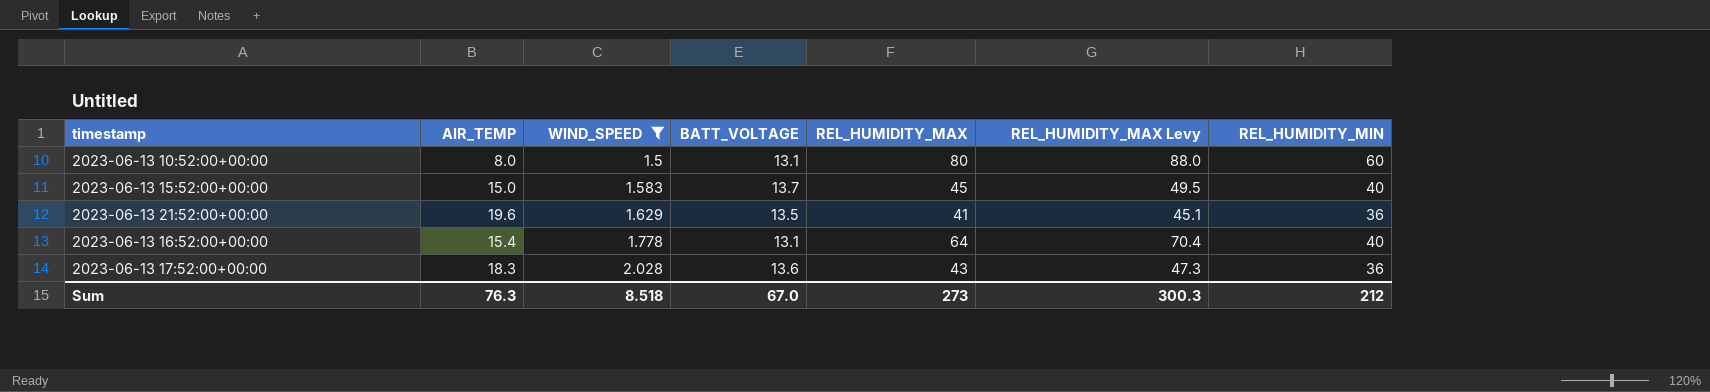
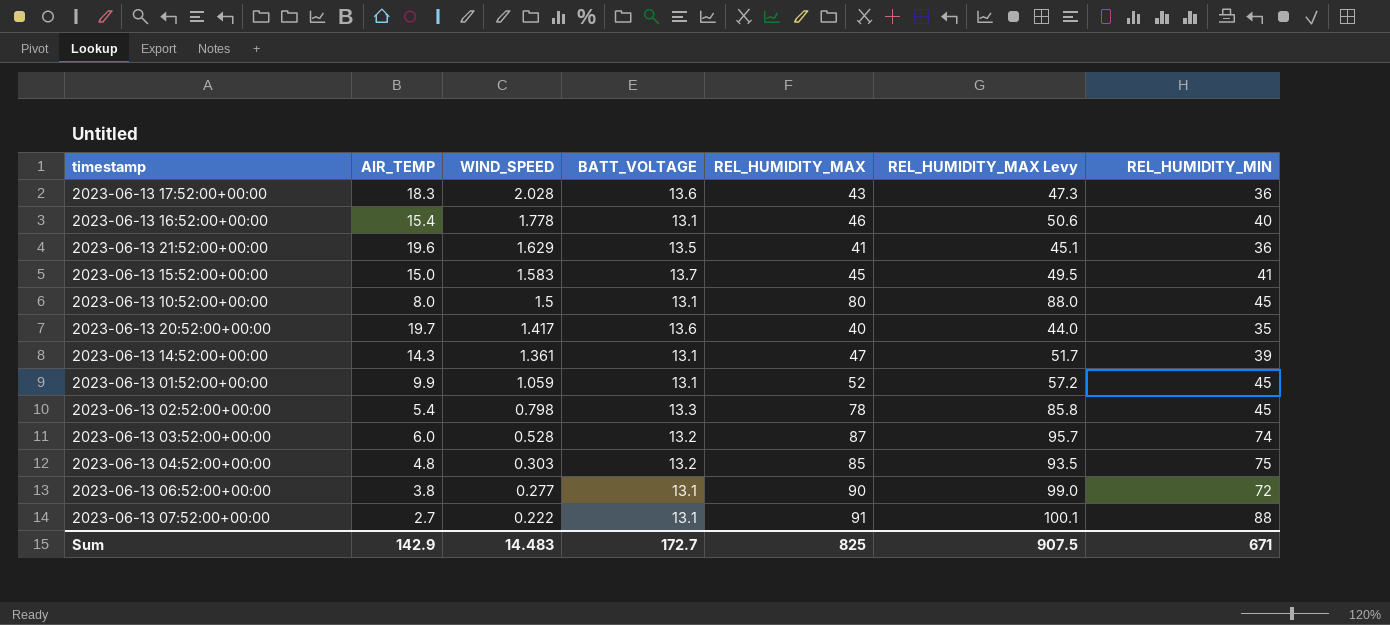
filter: WIND_SPEED >= 1.5 -> none
row order: WIND_SPEED ascending -> WIND_SPEED descending
2023-06-13 16:52:00+00:00 | REL_HUMIDITY_MAX: 64 -> 46
2023-06-13 16:52:00+00:00 | REL_HUMIDITY_MAX Levy: 70.4 -> 50.6
2023-06-13 15:52:00+00:00 | REL_HUMIDITY_MIN: 40 -> 41
2023-06-13 10:52:00+00:00 | REL_HUMIDITY_MIN: 60 -> 45
Sum | AIR_TEMP: 76.3 -> 142.9
Sum | WIND_SPEED: 8.518 -> 14.483
Sum | BATT_VOLTAGE: 67.0 -> 172.7
Sum | REL_HUMIDITY_MAX: 273 -> 825
Sum | REL_HUMIDITY_MAX Levy: 300.3 -> 907.5
Sum | REL_HUMIDITY_MIN: 212 -> 671

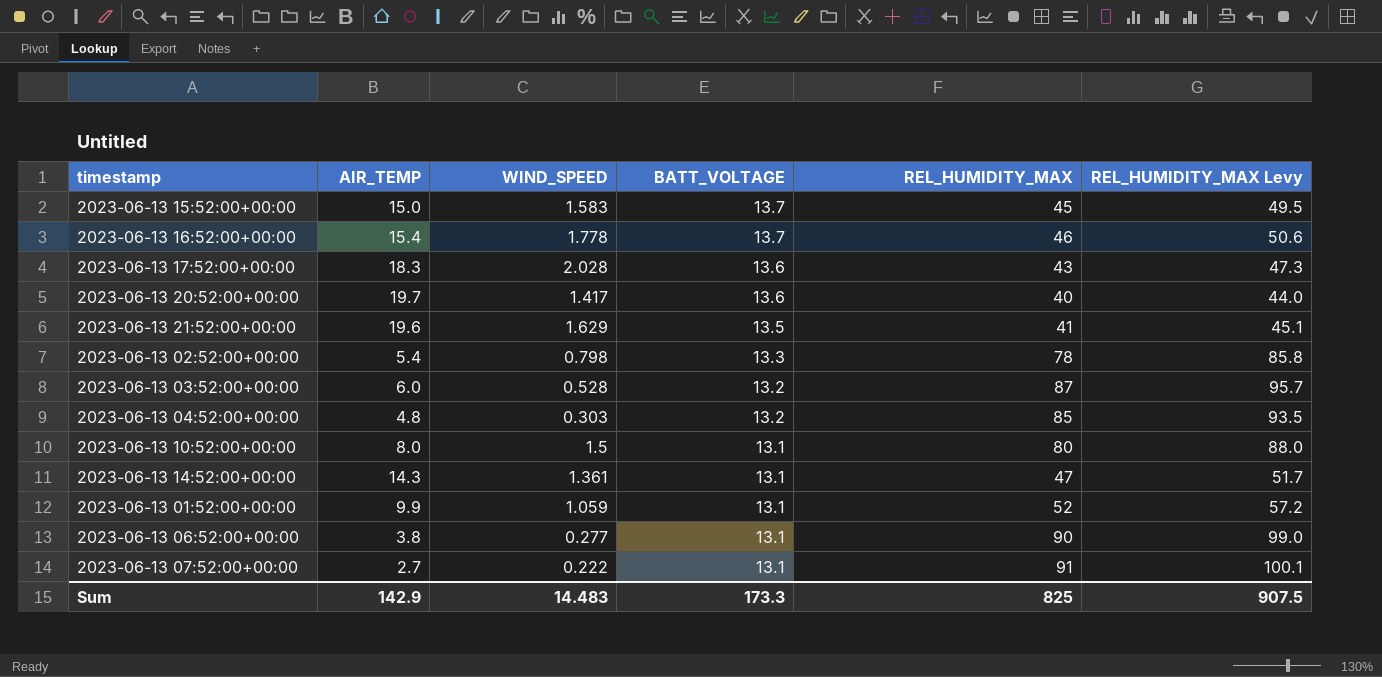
row order: WIND_SPEED descending -> BATT_VOLTAGE descending
column REL_HUMIDITY_MIN | position: 7 -> none
2023-06-13 16:52:00+00:00 | BATT_VOLTAGE: 13.1 -> 13.7
Sum | BATT_VOLTAGE: 172.7 -> 173.3

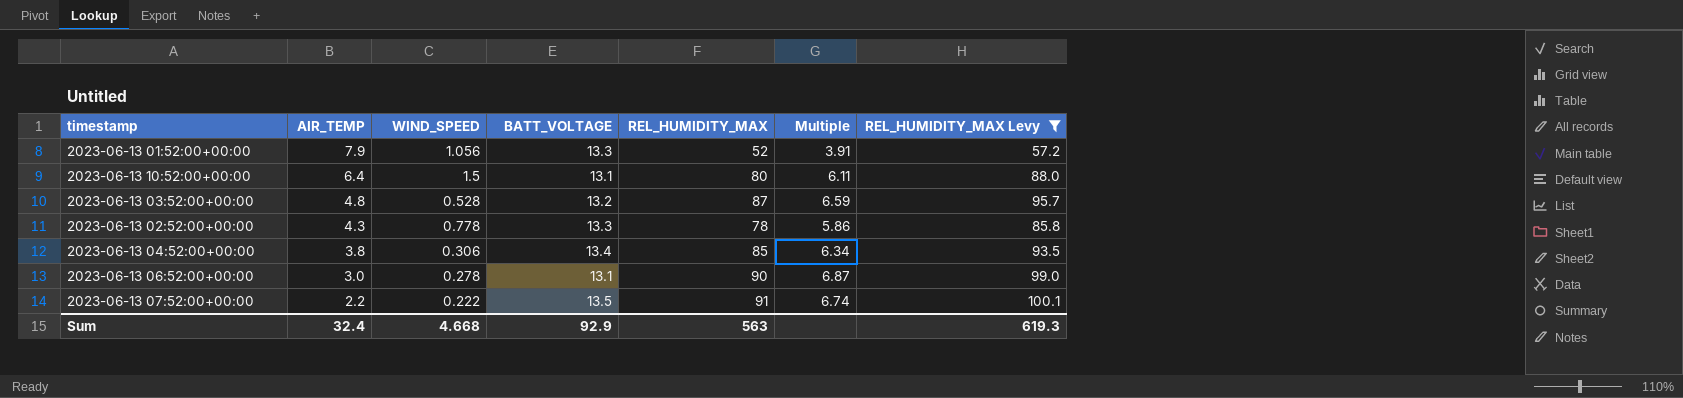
filter: none -> REL_HUMIDITY_MAX Levy >= 57.2
row order: BATT_VOLTAGE descending -> AIR_TEMP descending
column Multiple | formula: none -> [REL_HUMIDITY_MAX] / [BATT_VOLTAGE]
2023-06-13 01:52:00+00:00 | AIR_TEMP: 9.9 -> 7.9
2023-06-13 01:52:00+00:00 | WIND_SPEED: 1.059 -> 1.056
2023-06-13 01:52:00+00:00 | BATT_VOLTAGE: 13.1 -> 13.3
2023-06-13 10:52:00+00:00 | AIR_TEMP: 8.0 -> 6.4
2023-06-13 03:52:00+00:00 | AIR_TEMP: 6.0 -> 4.8
2023-06-13 02:52:00+00:00 | AIR_TEMP: 5.4 -> 4.3
2023-06-13 02:52:00+00:00 | WIND_SPEED: 0.798 -> 0.778
2023-06-13 04:52:00+00:00 | AIR_TEMP: 4.8 -> 3.8
2023-06-13 04:52:00+00:00 | WIND_SPEED: 0.303 -> 0.306
2023-06-13 04:52:00+00:00 | BATT_VOLTAGE: 13.2 -> 13.4
2023-06-13 06:52:00+00:00 | AIR_TEMP: 3.8 -> 3.0
2023-06-13 06:52:00+00:00 | WIND_SPEED: 0.277 -> 0.278
2023-06-13 07:52:00+00:00 | AIR_TEMP: 2.7 -> 2.2
2023-06-13 07:52:00+00:00 | BATT_VOLTAGE: 13.1 -> 13.5
Sum | AIR_TEMP: 142.9 -> 32.4
Sum | WIND_SPEED: 14.483 -> 4.668
Sum | BATT_VOLTAGE: 173.3 -> 92.9
Sum | REL_HUMIDITY_MAX: 825 -> 563
Sum | REL_HUMIDITY_MAX Levy: 907.5 -> 619.3

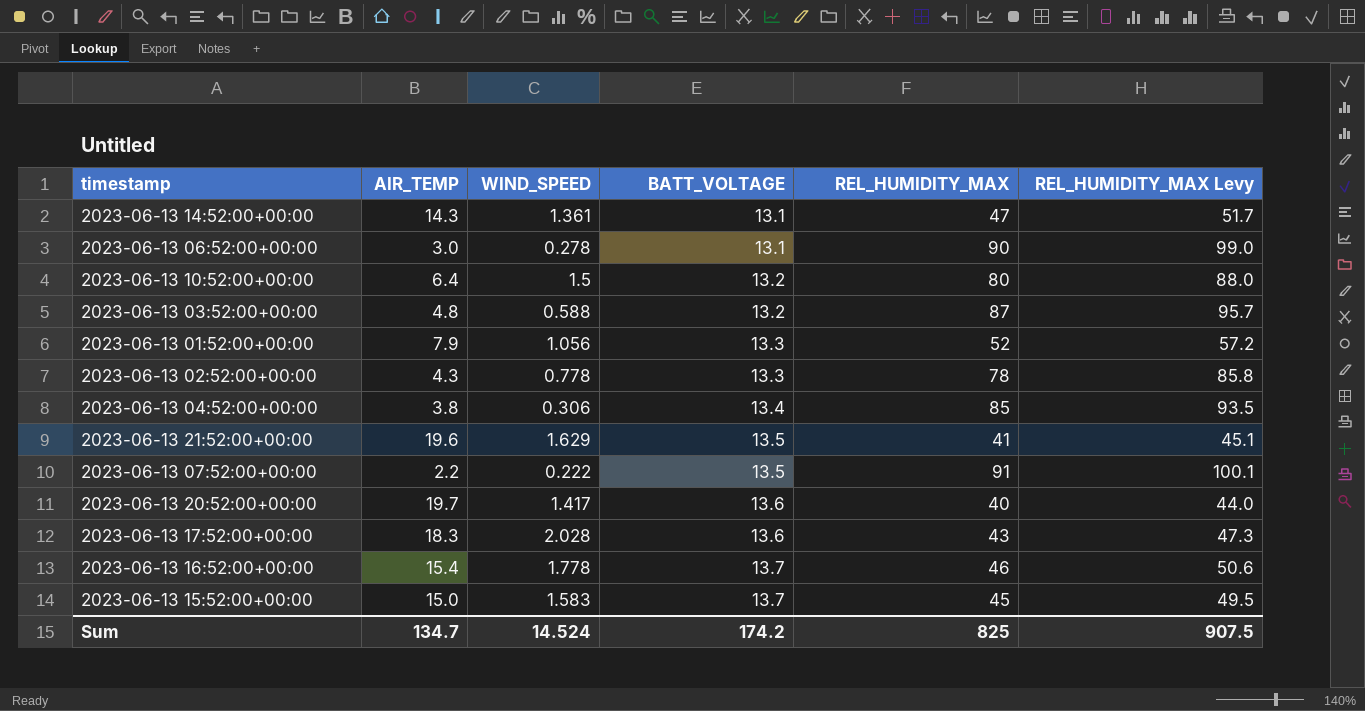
filter: REL_HUMIDITY_MAX Levy >= 57.2 -> none
row order: AIR_TEMP descending -> BATT_VOLTAGE ascending
column Multiple | formula: [REL_HUMIDITY_MAX] / [BATT_VOLTAGE] -> none
2023-06-13 10:52:00+00:00 | BATT_VOLTAGE: 13.1 -> 13.2
2023-06-13 03:52:00+00:00 | WIND_SPEED: 0.528 -> 0.588
Sum | AIR_TEMP: 32.4 -> 134.7
Sum | WIND_SPEED: 4.668 -> 14.524
Sum | BATT_VOLTAGE: 92.9 -> 174.2
Sum | REL_HUMIDITY_MAX: 563 -> 825
Sum | REL_HUMIDITY_MAX Levy: 619.3 -> 907.5

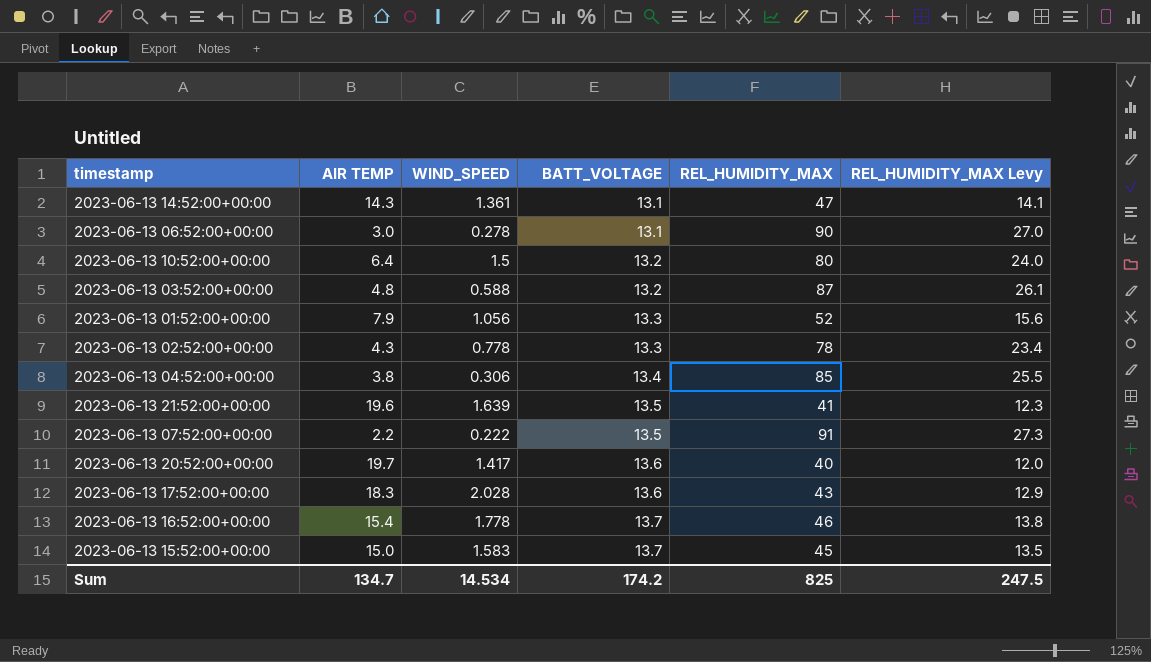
column name: AIR_TEMP -> AIR TEMP
column REL_HUMIDITY_MAX Levy | formula: [REL_HUMIDITY_MAX] * 1.1 -> [REL_HUMIDITY_MAX] * 0.3
2023-06-13 21:52:00+00:00 | WIND_SPEED: 1.629 -> 1.639
Sum | WIND_SPEED: 14.524 -> 14.534
Sum | REL_HUMIDITY_MAX Levy: 907.5 -> 247.5

